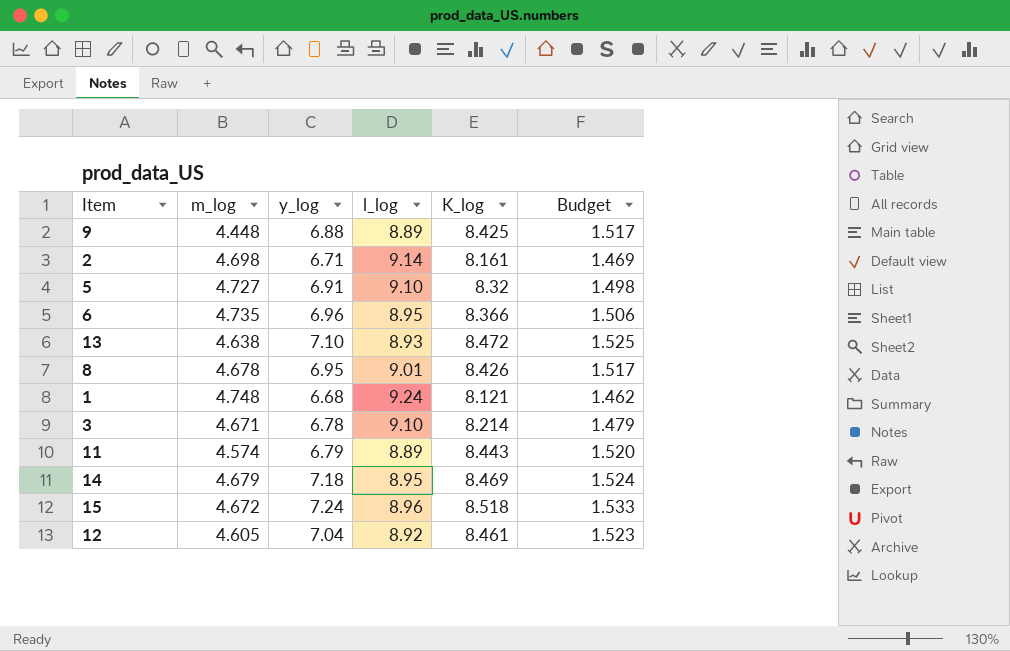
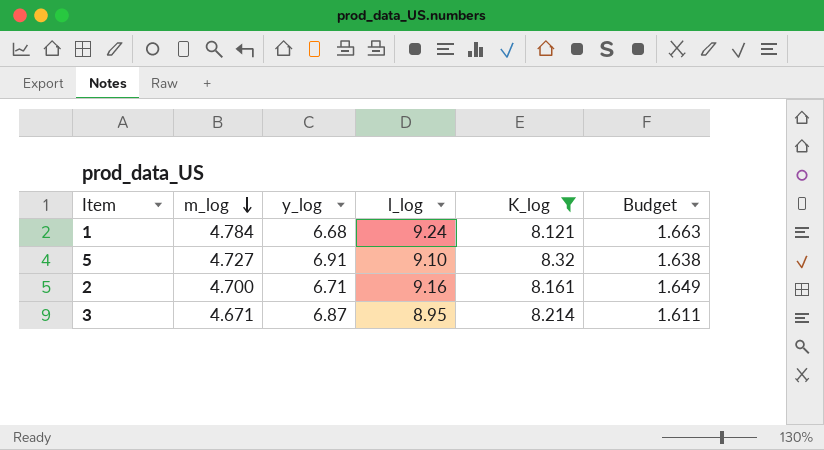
filter: none -> K_log <= 8.32
row order: none -> m_log descending
column Budget | formula: [K_log] * 0.18 -> [l_log] * 0.18
1 | m_log: 4.748 -> 4.784
2 | m_log: 4.698 -> 4.700
2 | l_log: 9.14 -> 9.16
3 | y_log: 6.78 -> 6.87
3 | l_log: 9.10 -> 8.95

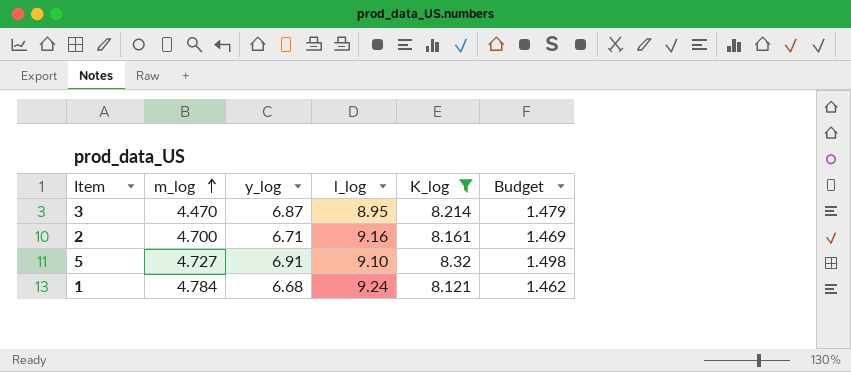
row order: m_log descending -> m_log ascending
column Budget | formula: [l_log] * 0.18 -> [K_log] * 0.18
3 | m_log: 4.671 -> 4.470

